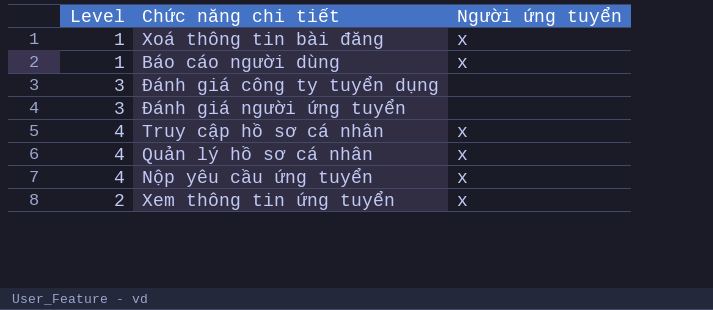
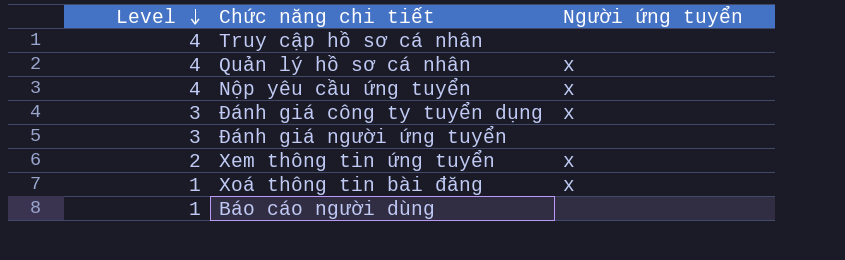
row order: none -> Level descending
Truy cập hồ sơ cá nhân | Người ứng tuyển: x -> none
Đánh giá công ty tuyển dụng | Người ứng tuyển: none -> x
Báo cáo người dùng | Người ứng tuyển: x -> none

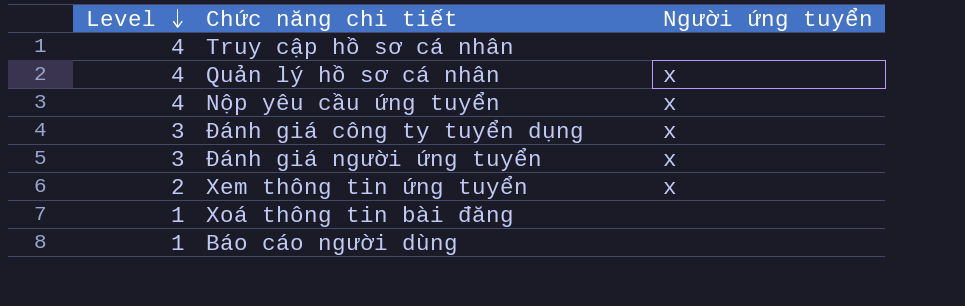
Đánh giá người ứng tuyển | Người ứng tuyển: none -> x
Xoá thông tin bài đăng | Người ứng tuyển: x -> none

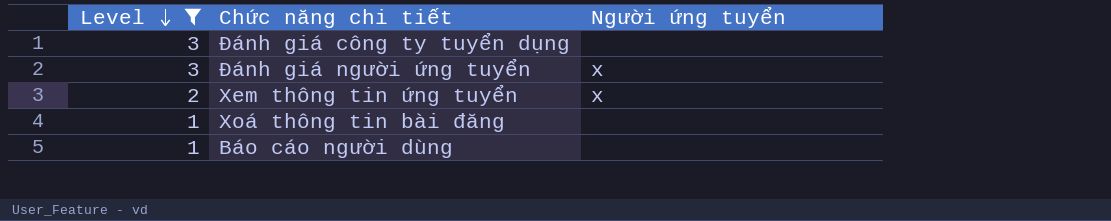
filter: none -> Level != 4
Đánh giá công ty tuyển dụng | Người ứng tuyển: x -> none

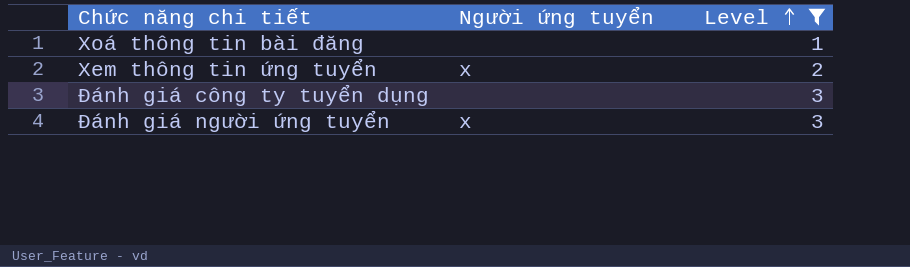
row order: Level descending -> Level ascending
column Level | position: 1 -> 3
row Báo cáo người dùng: 1 | none -> none

